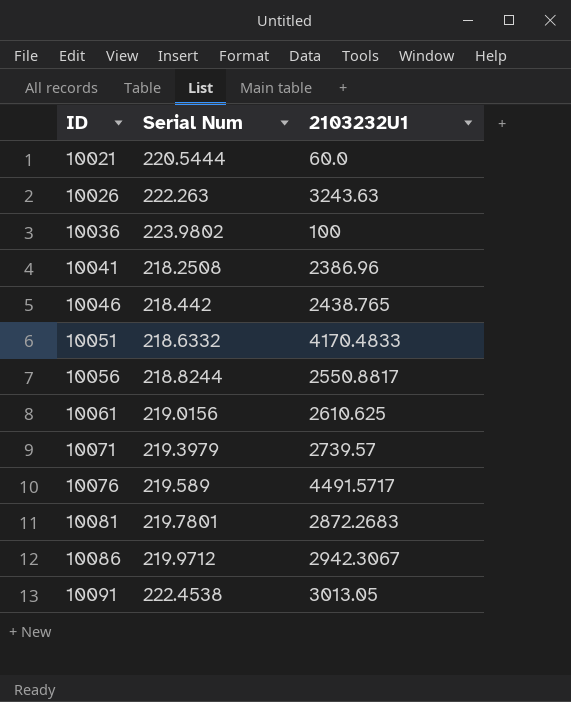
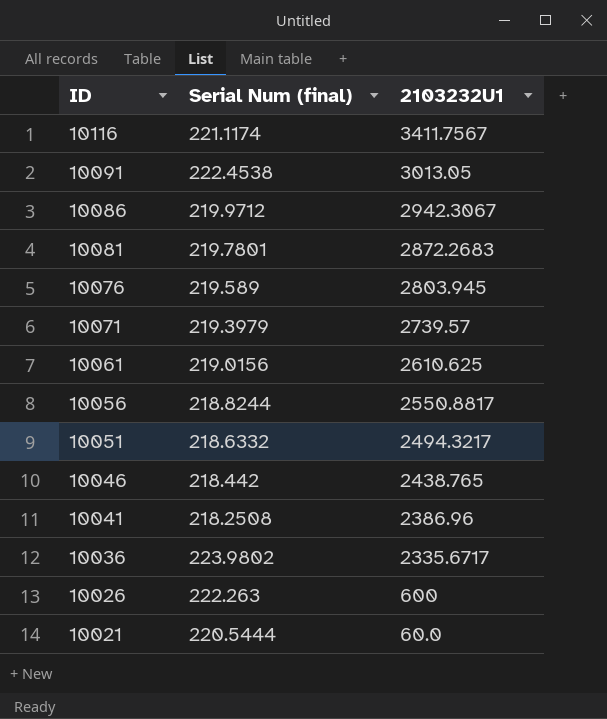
row order: ID ascending -> ID descending
column name: Serial Num -> Serial Num (final)
row 10116: none -> 221.1174 | 3411.7567
10076 | 2103232U1: 4491.5717 -> 2803.945
10051 | 2103232U1: 4170.4833 -> 2494.3217
10036 | 2103232U1: 100 -> 2335.6717
10026 | 2103232U1: 3243.63 -> 600

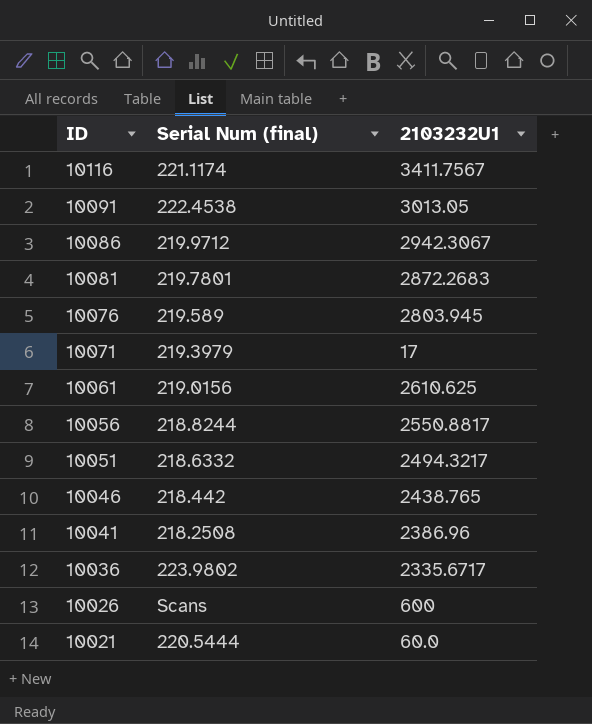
10071 | 2103232U1: 2739.57 -> 17
10026 | Serial Num (final): 222.263 -> Scans

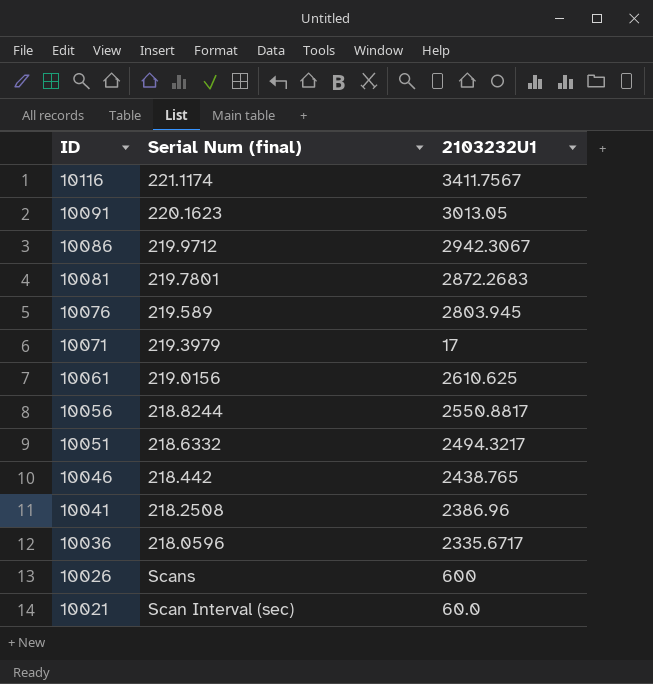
10091 | Serial Num (final): 222.4538 -> 220.1623
10036 | Serial Num (final): 223.9802 -> 218.0596
10021 | Serial Num (final): 220.5444 -> Scan Interval (sec)

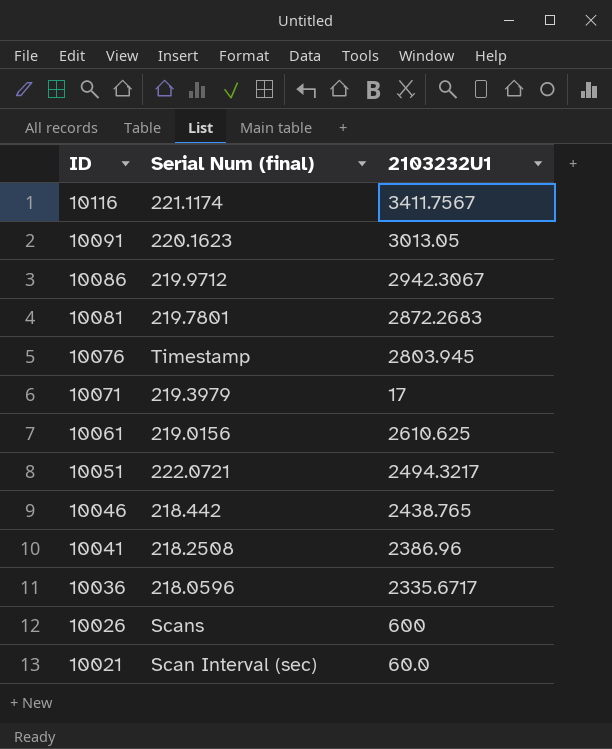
row 10056: 218.8244 | 2550.8817 -> none
10076 | Serial Num (final): 219.589 -> Timestamp
10051 | Serial Num (final): 218.6332 -> 222.0721

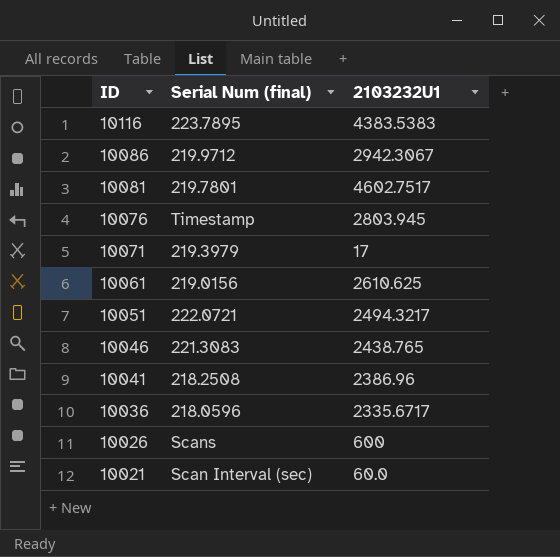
row 10091: 220.1623 | 3013.05 -> none
10116 | Serial Num (final): 221.1174 -> 223.7895
10116 | 2103232U1: 3411.7567 -> 4383.5383
10081 | 2103232U1: 2872.2683 -> 4602.7517
10046 | Serial Num (final): 218.442 -> 221.3083

